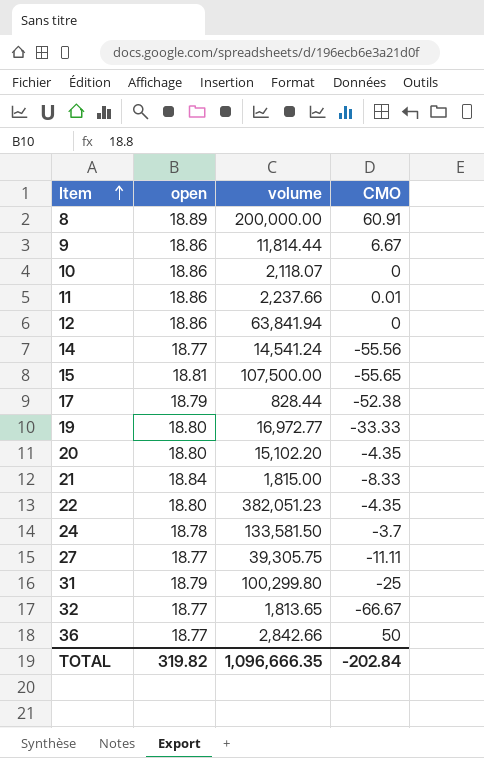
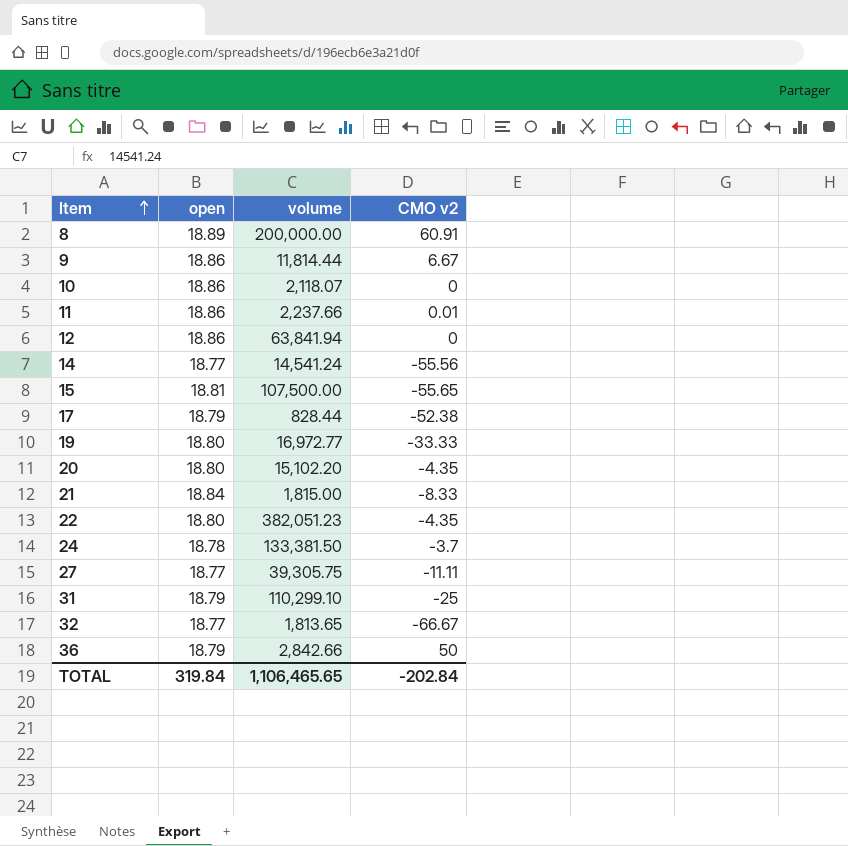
column name: CMO -> CMO v2
24 | volume: 133,581.50 -> 133,381.50
31 | volume: 100,299.80 -> 110,299.10
36 | open: 18.77 -> 18.79
TOTAL | open: 319.82 -> 319.84
TOTAL | volume: 1,096,666.35 -> 1,106,465.65

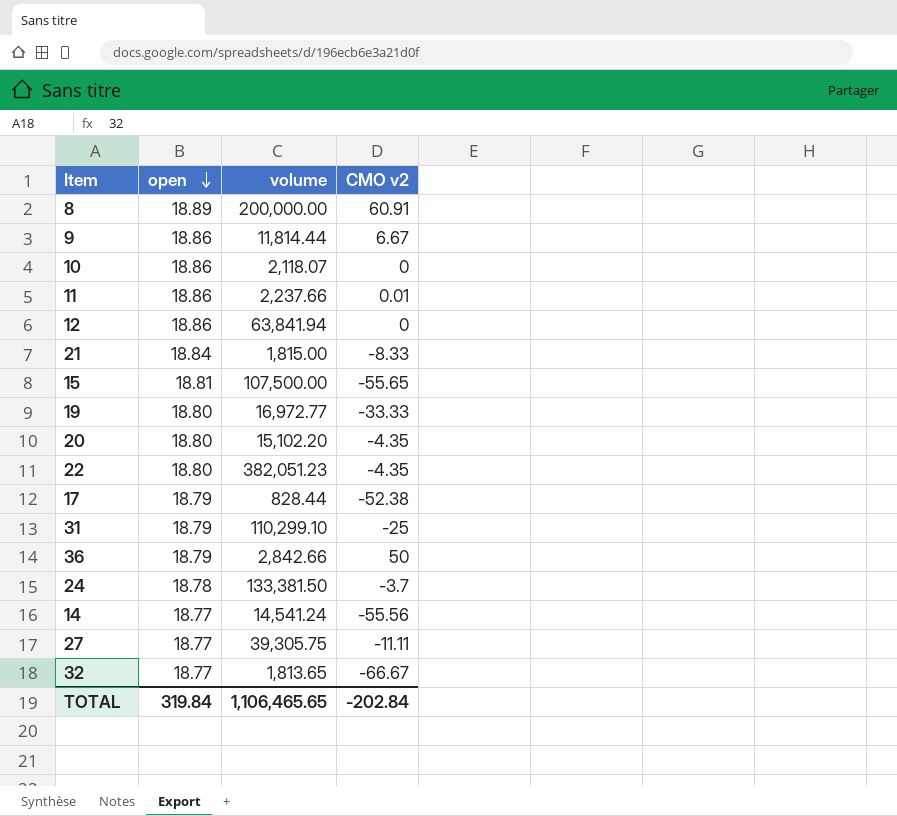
row order: Item ascending -> open descending

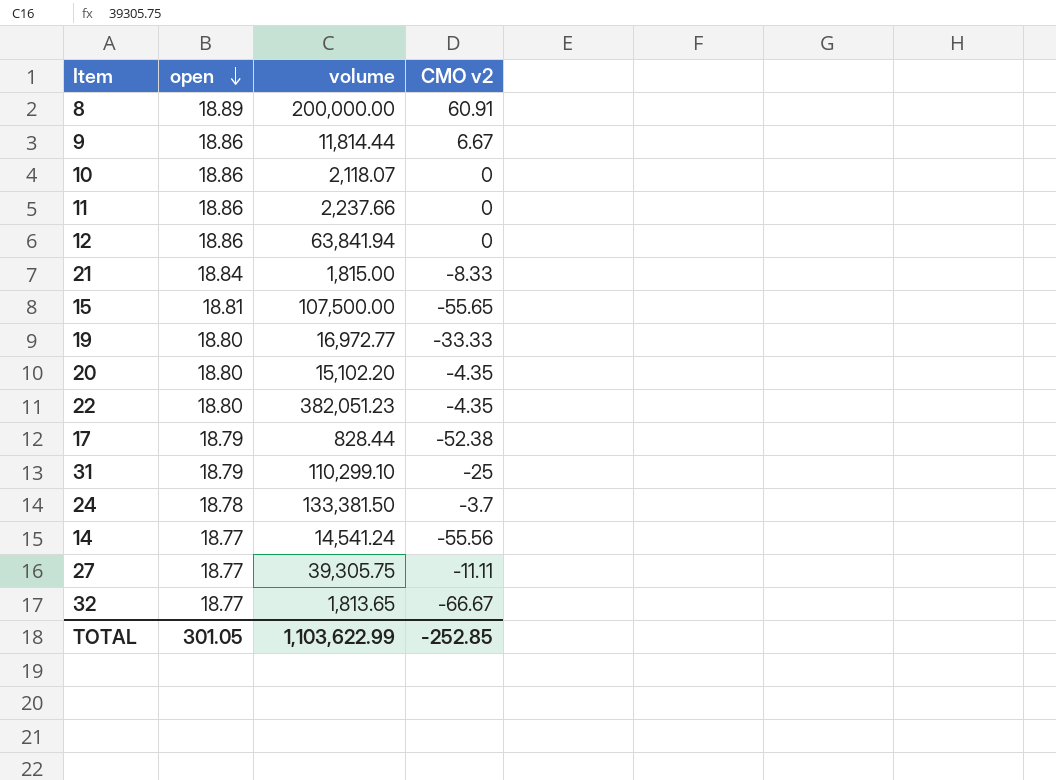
row 36: 18.79 | 2,842.66 | 50 -> none
11 | CMO v2: 0.01 -> 0
TOTAL | open: 319.84 -> 301.05
TOTAL | volume: 1,106,465.65 -> 1,103,622.99
TOTAL | CMO v2: -202.84 -> -252.85

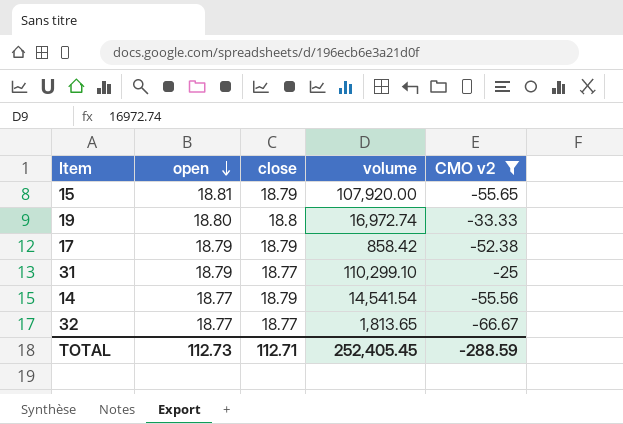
filter: none -> CMO v2 <= -25
column close | position: none -> 3
15 | volume: 107,500.00 -> 107,920.00
19 | volume: 16,972.77 -> 16,972.74
17 | volume: 828.44 -> 858.42
14 | volume: 14,541.24 -> 14,541.54
TOTAL | open: 301.05 -> 112.73
TOTAL | volume: 1,103,622.99 -> 252,405.45
TOTAL | CMO v2: -252.85 -> -288.59

